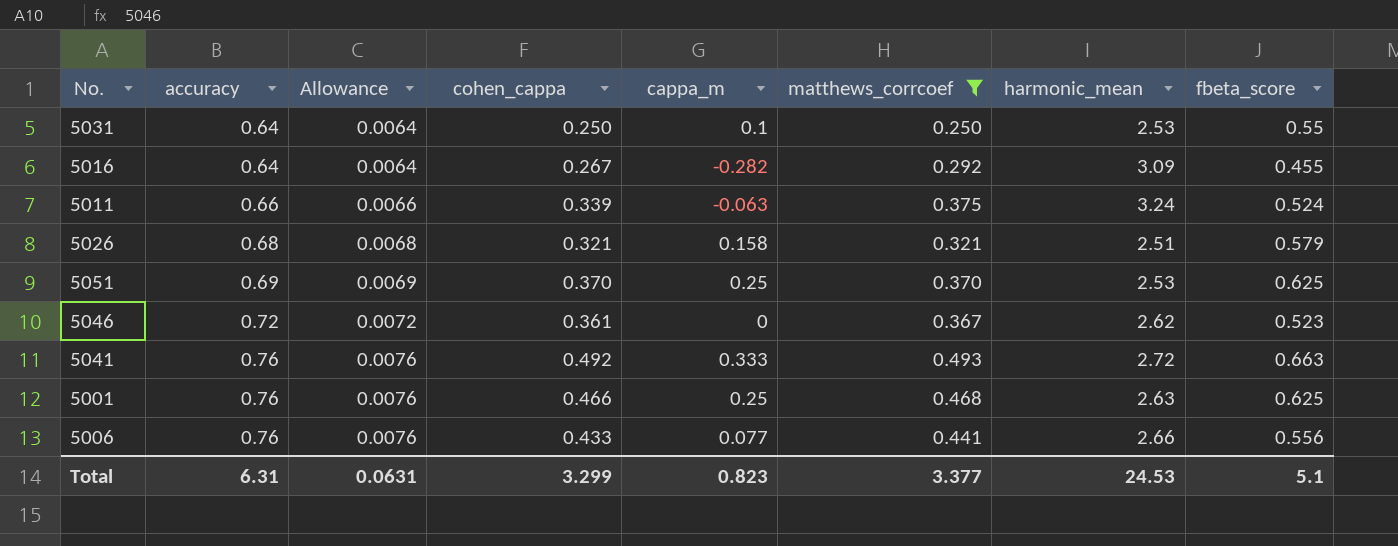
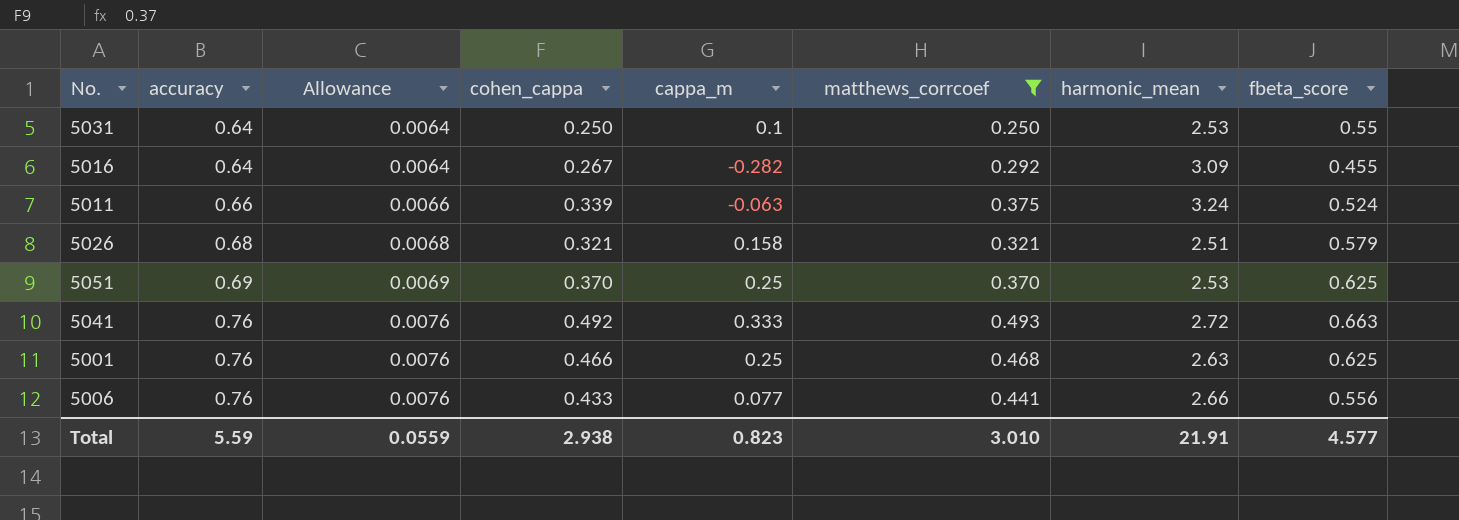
row 5046: 0.72 | 0.0072 | 0.361 | 0 | 0.367 | 2.62 | 0.523 -> none
Total | accuracy: 6.31 -> 5.59
Total | Allowance: 0.0631 -> 0.0559
Total | cohen_cappa: 3.299 -> 2.938
Total | matthews_corrcoef: 3.377 -> 3.010
Total | harmonic_mean: 24.53 -> 21.91
Total | fbeta_score: 5.1 -> 4.577

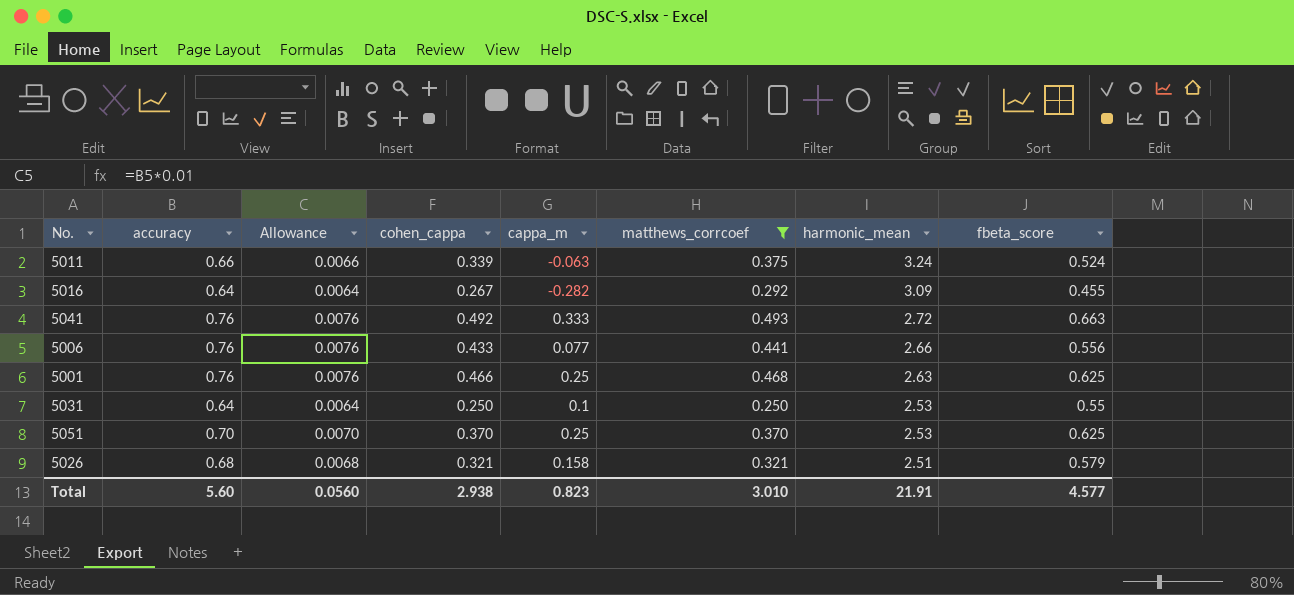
row order: accuracy ascending -> harmonic_mean descending
5051 | accuracy: 0.69 -> 0.70
5051 | Allowance: 0.0069 -> 0.0070
Total | accuracy: 5.59 -> 5.60
Total | Allowance: 0.0559 -> 0.0560

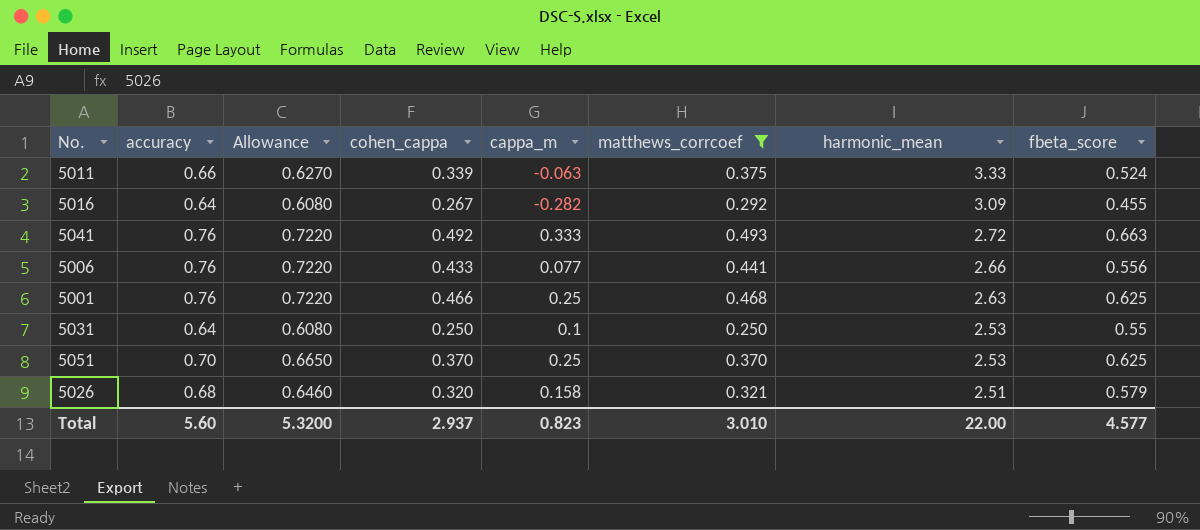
column Allowance | formula: [accuracy] * 0.01 -> [accuracy] * 0.95
5011 | harmonic_mean: 3.24 -> 3.33
5026 | cohen_cappa: 0.321 -> 0.320
Total | Allowance: 0.0560 -> 5.3200
Total | cohen_cappa: 2.938 -> 2.937
Total | harmonic_mean: 21.91 -> 22.00

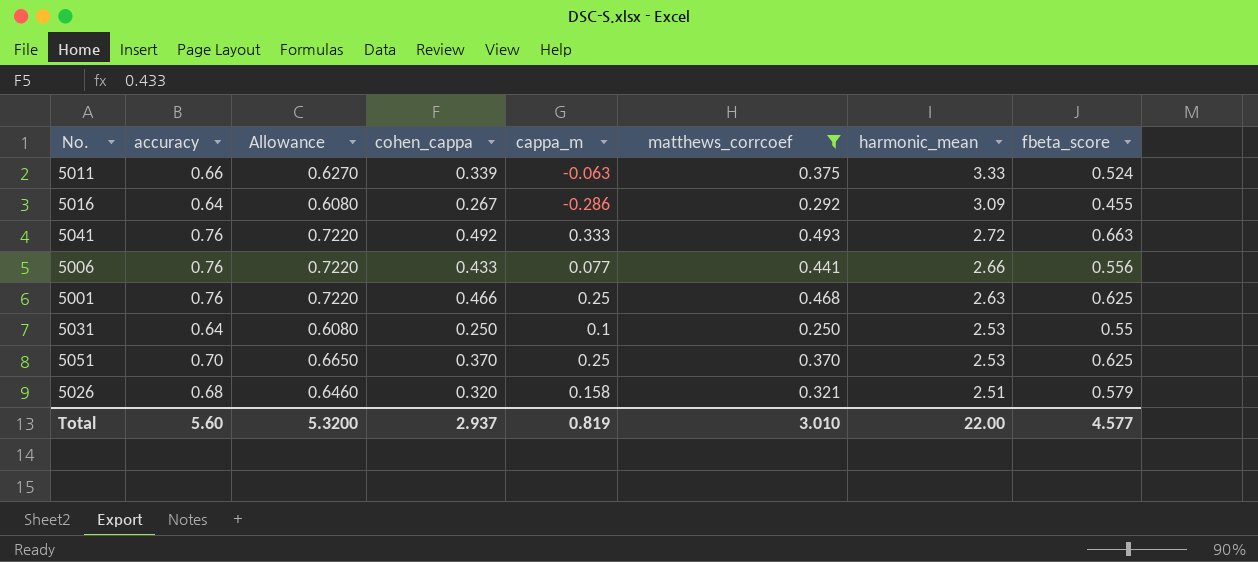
5016 | cappa_m: -0.282 -> -0.286
Total | cappa_m: 0.823 -> 0.819

